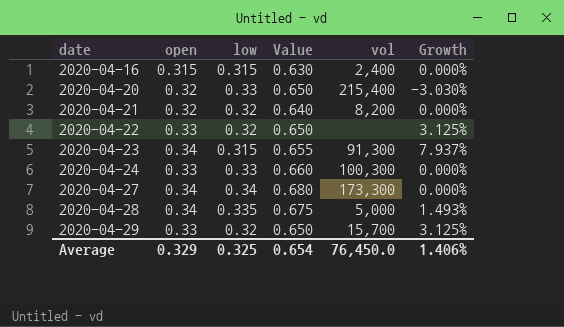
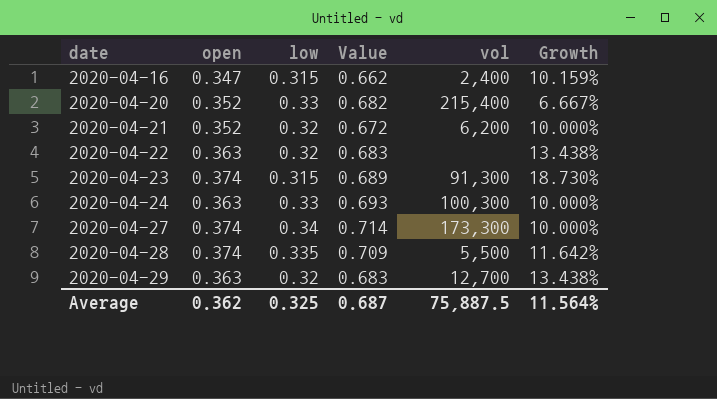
2020-04-16 | open: 0.315 -> 0.347
2020-04-16 | Value: 0.630 -> 0.662
2020-04-16 | Growth: 0.000% -> 10.159%
2020-04-20 | open: 0.32 -> 0.352
2020-04-20 | Value: 0.650 -> 0.682
2020-04-20 | Growth: -3.030% -> 6.667%
2020-04-21 | open: 0.32 -> 0.352
2020-04-21 | Value: 0.640 -> 0.672
2020-04-21 | vol: 8,200 -> 6,200
2020-04-21 | Growth: 0.000% -> 10.000%
2020-04-22 | open: 0.33 -> 0.363
2020-04-22 | Value: 0.650 -> 0.683
2020-04-22 | Growth: 3.125% -> 13.438%
2020-04-23 | open: 0.34 -> 0.374
2020-04-23 | Value: 0.655 -> 0.689
2020-04-23 | Growth: 7.937% -> 18.730%
2020-04-24 | open: 0.33 -> 0.363
2020-04-24 | Value: 0.660 -> 0.693
2020-04-24 | Growth: 0.000% -> 10.000%
2020-04-27 | open: 0.34 -> 0.374
2020-04-27 | Value: 0.680 -> 0.714
2020-04-27 | Growth: 0.000% -> 10.000%
2020-04-28 | open: 0.34 -> 0.374
2020-04-28 | Value: 0.675 -> 0.709
2020-04-28 | vol: 5,000 -> 5,500
2020-04-28 | Growth: 1.493% -> 11.642%
2020-04-29 | open: 0.33 -> 0.363
2020-04-29 | Value: 0.650 -> 0.683
2020-04-29 | vol: 15,700 -> 12,700
2020-04-29 | Growth: 3.125% -> 13.438%
Average | open: 0.329 -> 0.362
Average | Value: 0.654 -> 0.687
Average | vol: 76,450.0 -> 75,887.5
Average | Growth: 1.406% -> 11.564%

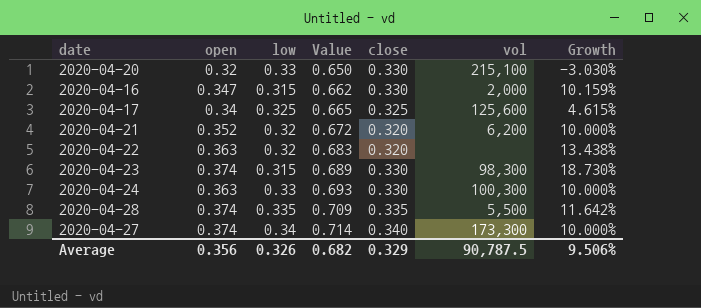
row order: date ascending -> Value ascending
column close | position: none -> 5
row 2020-04-29: 0.363 | 0.32 | 0.683 | 12,700 | 13.438% -> none
2020-04-20 | open: 0.352 -> 0.32
2020-04-20 | Value: 0.682 -> 0.650
2020-04-20 | vol: 215,400 -> 215,100
2020-04-20 | Growth: 6.667% -> -3.030%
2020-04-16 | vol: 2,400 -> 2,000
row 2020-04-17: none -> 0.34 | 0.325 | 0.665 | 0.325 | 125,600 | 4.615%
2020-04-23 | vol: 91,300 -> 98,300
Average | open: 0.362 -> 0.356
Average | low: 0.325 -> 0.326
Average | Value: 0.687 -> 0.682
Average | vol: 75,887.5 -> 90,787.5
Average | Growth: 11.564% -> 9.506%

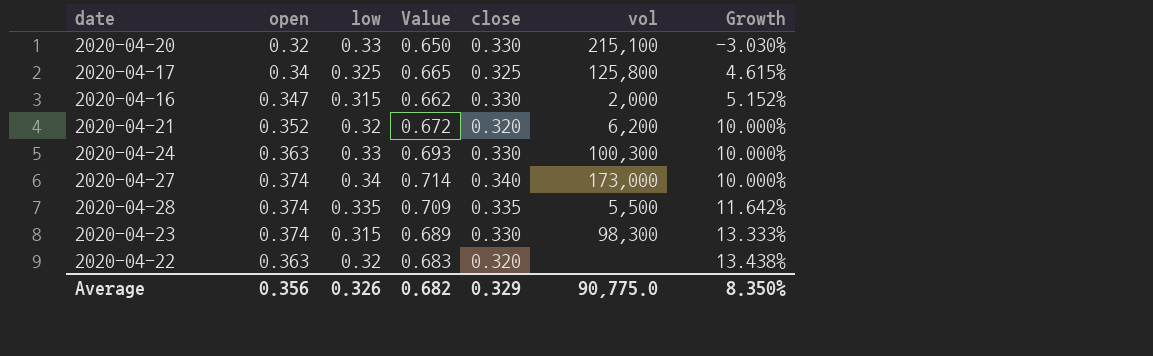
row order: Value ascending -> Growth ascending
column Growth | formula: ([open] - [low]) / [low] -> ([open] - [close]) / [close]
2020-04-17 | vol: 125,600 -> 125,800
2020-04-27 | vol: 173,300 -> 173,000
Average | vol: 90,787.5 -> 90,775.0
Average | Growth: 9.506% -> 8.350%

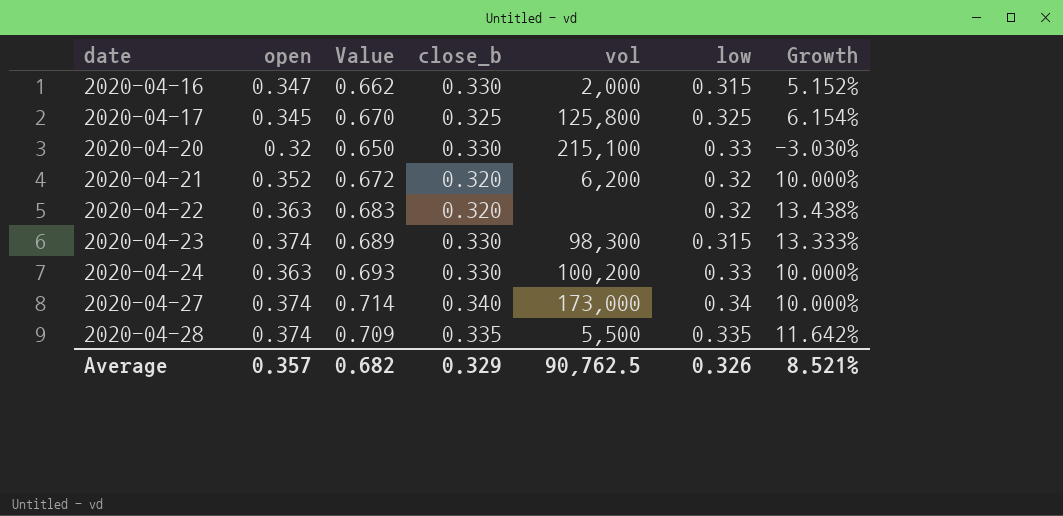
row order: Growth ascending -> date ascending
column name: close -> close_b
column low | position: 3 -> 6
2020-04-17 | open: 0.34 -> 0.345
2020-04-17 | Value: 0.665 -> 0.670
2020-04-17 | Growth: 4.615% -> 6.154%
2020-04-24 | vol: 100,300 -> 100,200
Average | open: 0.356 -> 0.357
Average | vol: 90,775.0 -> 90,762.5
Average | Growth: 8.350% -> 8.521%

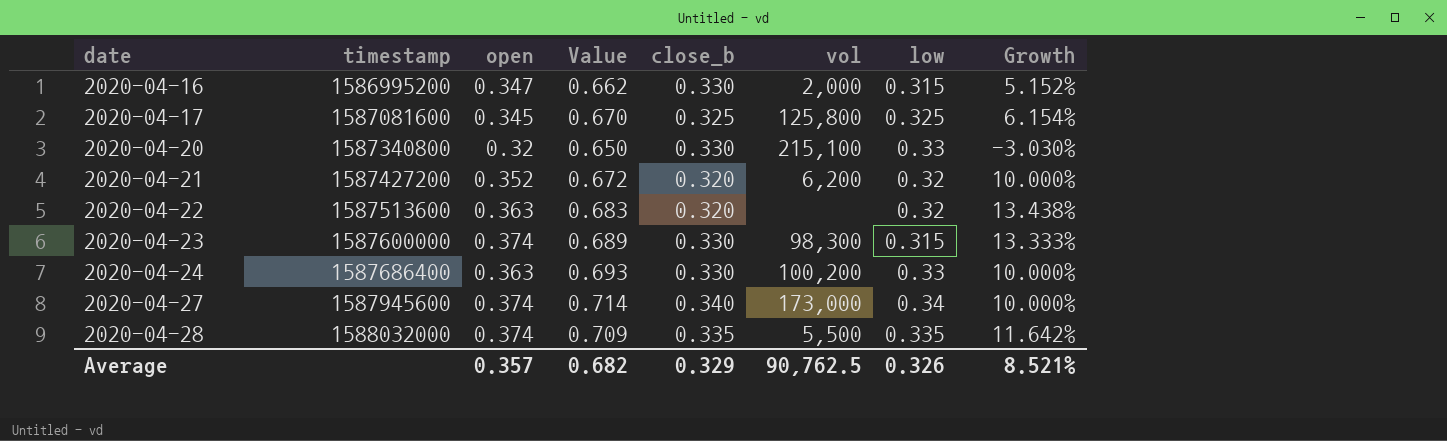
column timestamp | position: none -> 2

